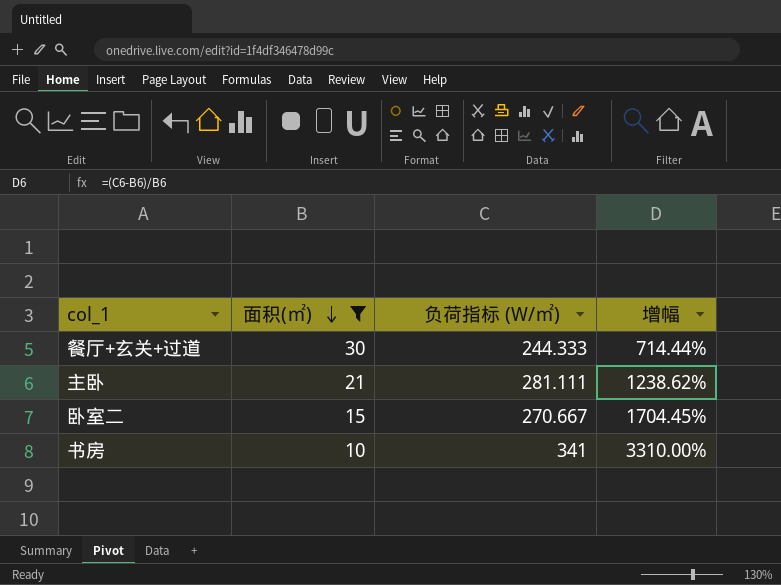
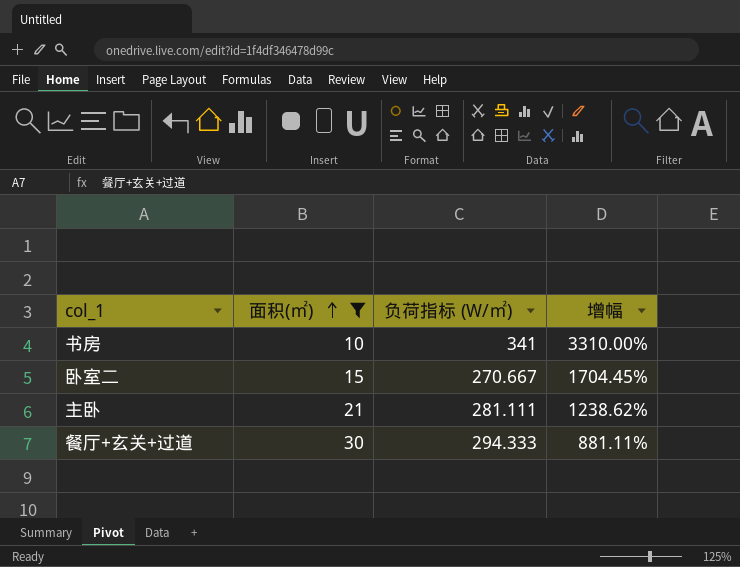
row order: 面积(㎡) descending -> 面积(㎡) ascending
餐厅+玄关+过道 | 负荷指标 (W/㎡): 244.333 -> 294.333
餐厅+玄关+过道 | 增幅: 714.44% -> 881.11%

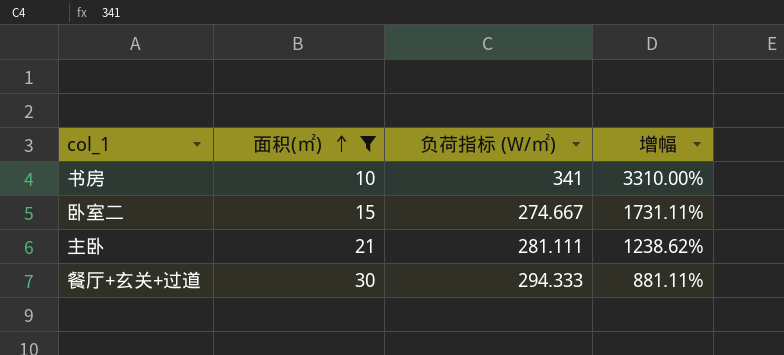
卧室二 | 负荷指标 (W/㎡): 270.667 -> 274.667
卧室二 | 增幅: 1704.45% -> 1731.11%

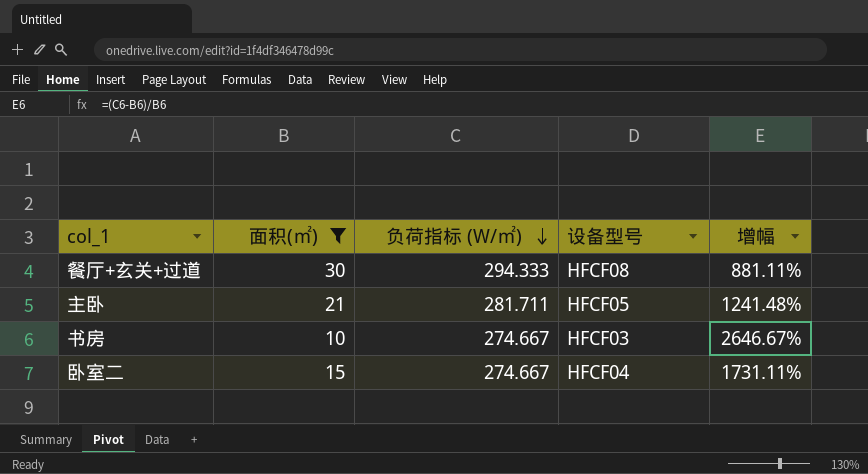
row order: 面积(㎡) ascending -> 负荷指标 (W/㎡) descending
column 设备型号 | position: none -> 4
主卧 | 负荷指标 (W/㎡): 281.111 -> 281.711
主卧 | 增幅: 1238.62% -> 1241.48%
书房 | 负荷指标 (W/㎡): 341 -> 274.667
书房 | 增幅: 3310.00% -> 2646.67%

